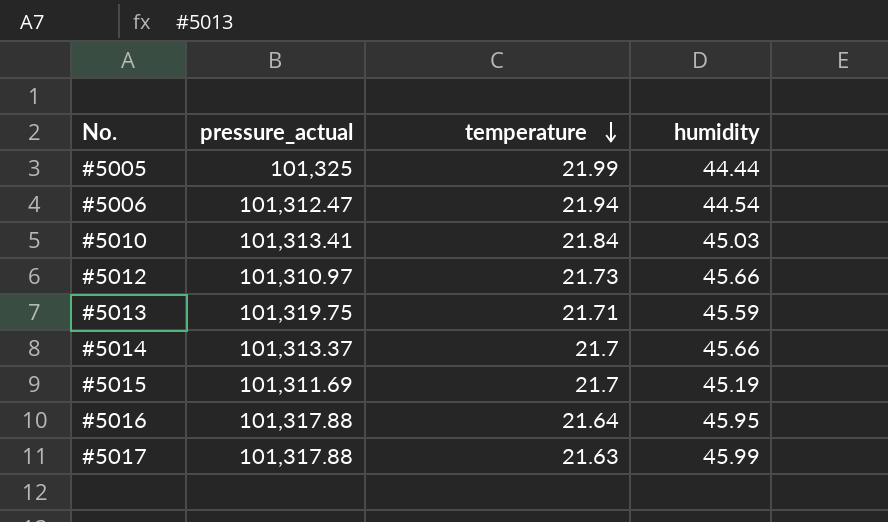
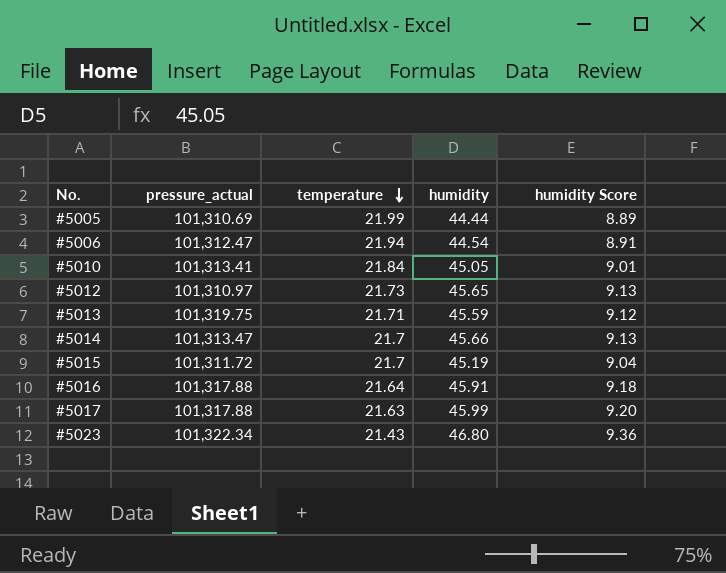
column humidity Score | formula: none -> [humidity] * 0.2
#5005 | pressure_actual: 101,325 -> 101,310.69
#5010 | humidity: 45.03 -> 45.05
#5012 | humidity: 45.66 -> 45.65
#5014 | pressure_actual: 101,313.37 -> 101,313.47
#5015 | pressure_actual: 101,311.69 -> 101,311.72
#5016 | humidity: 45.95 -> 45.91
row #5023: none -> 101,322.34 | 21.43 | 46.80 | 9.36

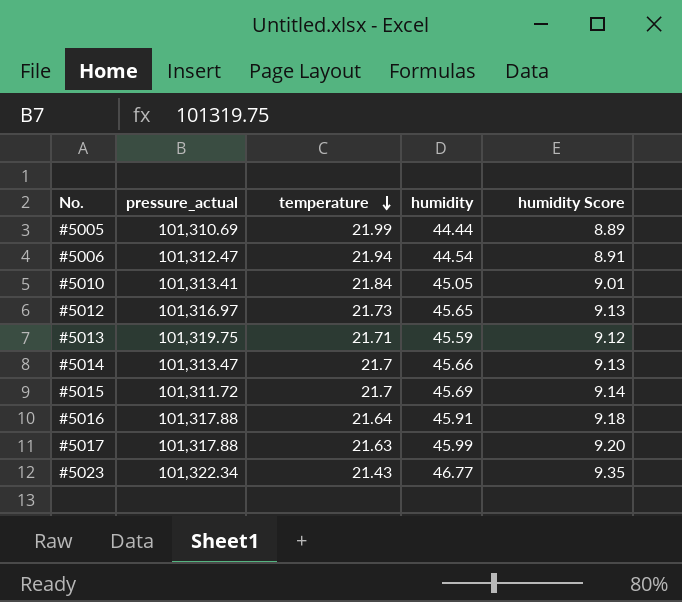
#5012 | pressure_actual: 101,310.97 -> 101,316.97
#5015 | humidity: 45.19 -> 45.69
#5015 | humidity Score: 9.04 -> 9.14
#5023 | humidity: 46.80 -> 46.77
#5023 | humidity Score: 9.36 -> 9.35

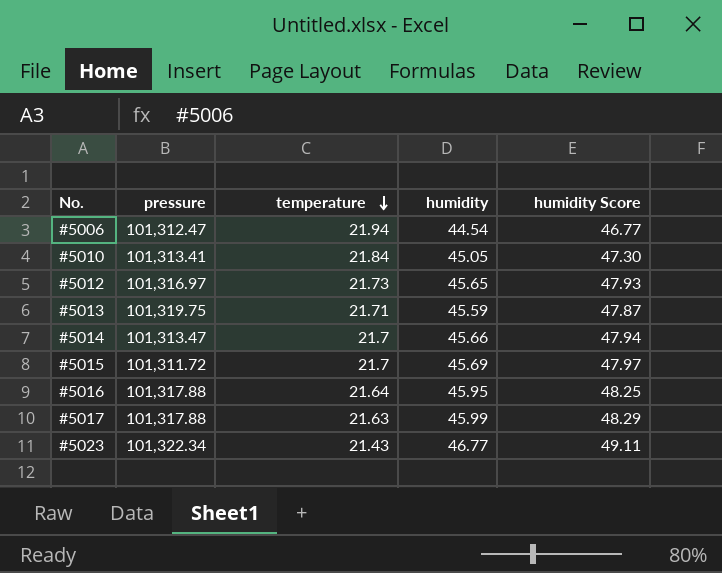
column name: pressure_actual -> pressure
column humidity Score | formula: [humidity] * 0.2 -> [humidity] * 1.05
row #5005: 101,310.69 | 21.99 | 44.44 | 8.89 -> none
#5016 | humidity: 45.91 -> 45.95

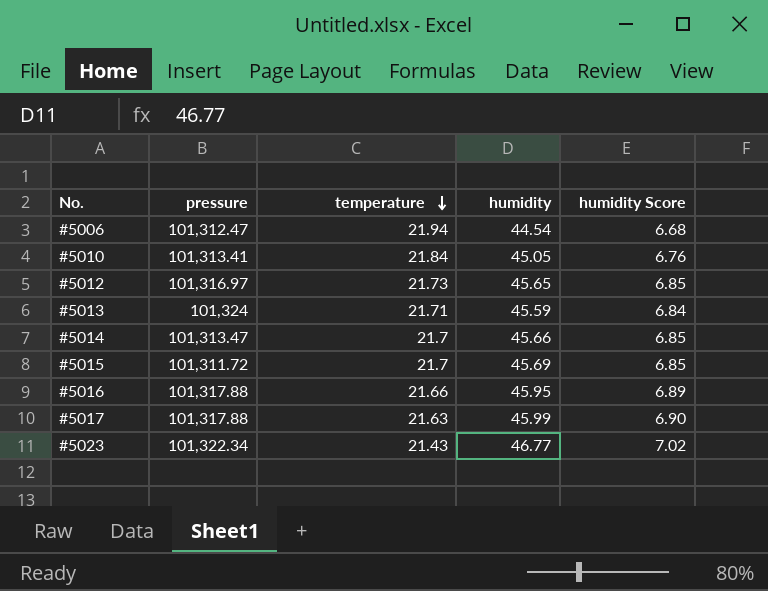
column humidity Score | formula: [humidity] * 1.05 -> [humidity] * 0.15
#5013 | pressure: 101,319.75 -> 101,324
#5016 | temperature: 21.64 -> 21.66

